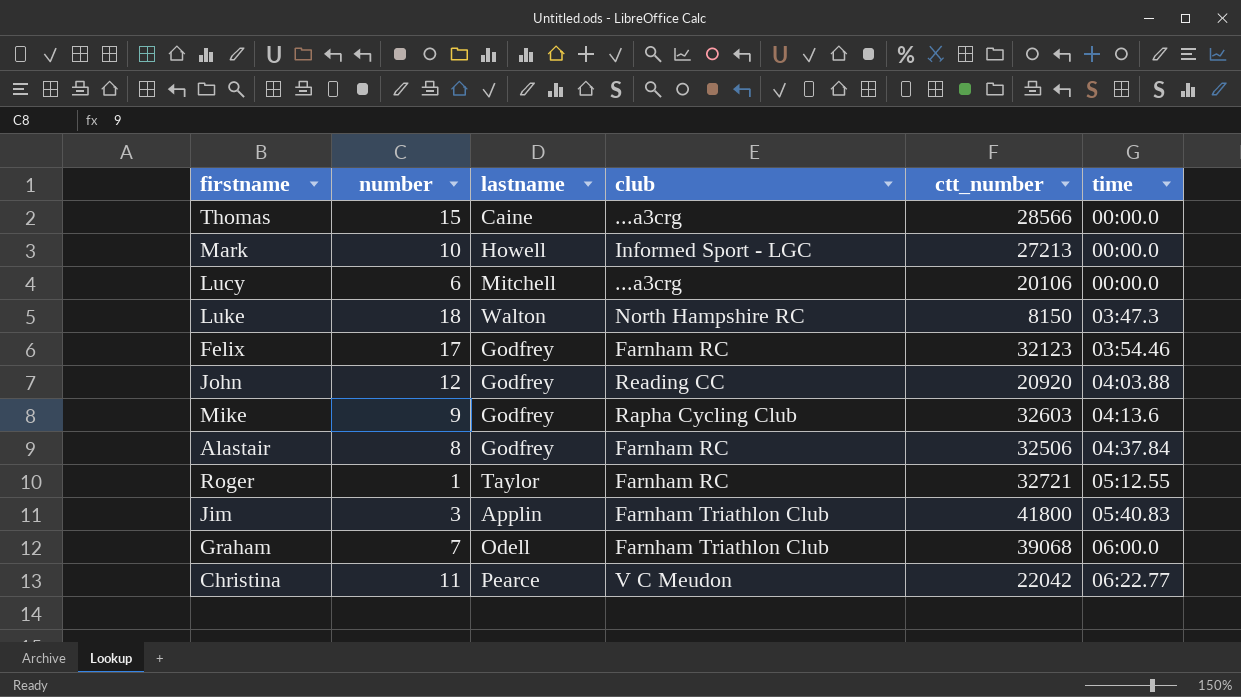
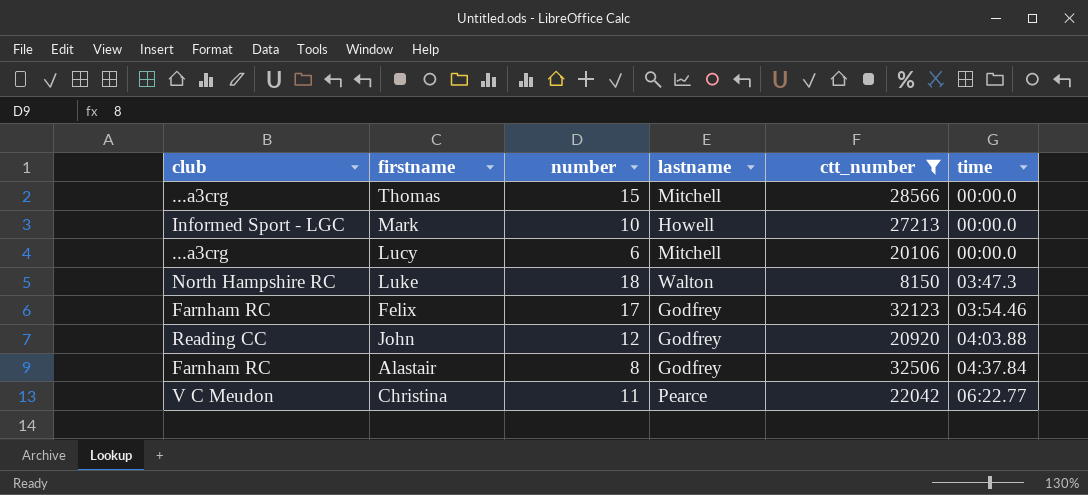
filter: none -> ctt_number <= 32506
column club | position: 4 -> 1
Thomas | lastname: Caine -> Mitchell

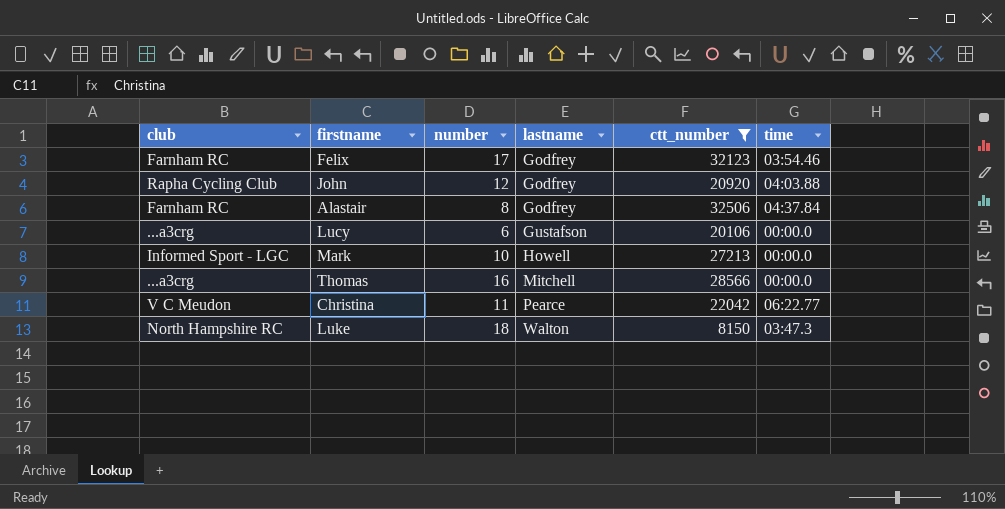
row order: time ascending -> lastname ascending
John | club: Reading CC -> Rapha Cycling Club
Lucy | lastname: Mitchell -> Gustafson
Thomas | number: 15 -> 16

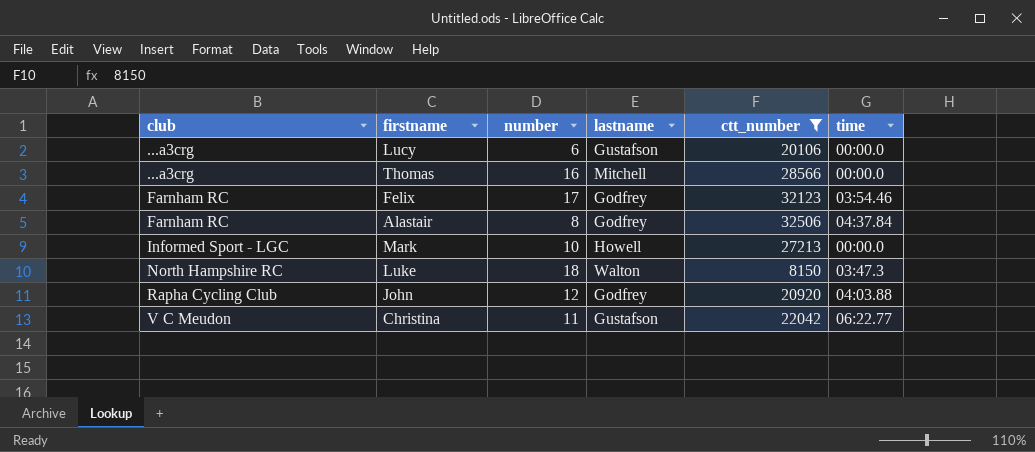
row order: lastname ascending -> club ascending
Christina | lastname: Pearce -> Gustafson

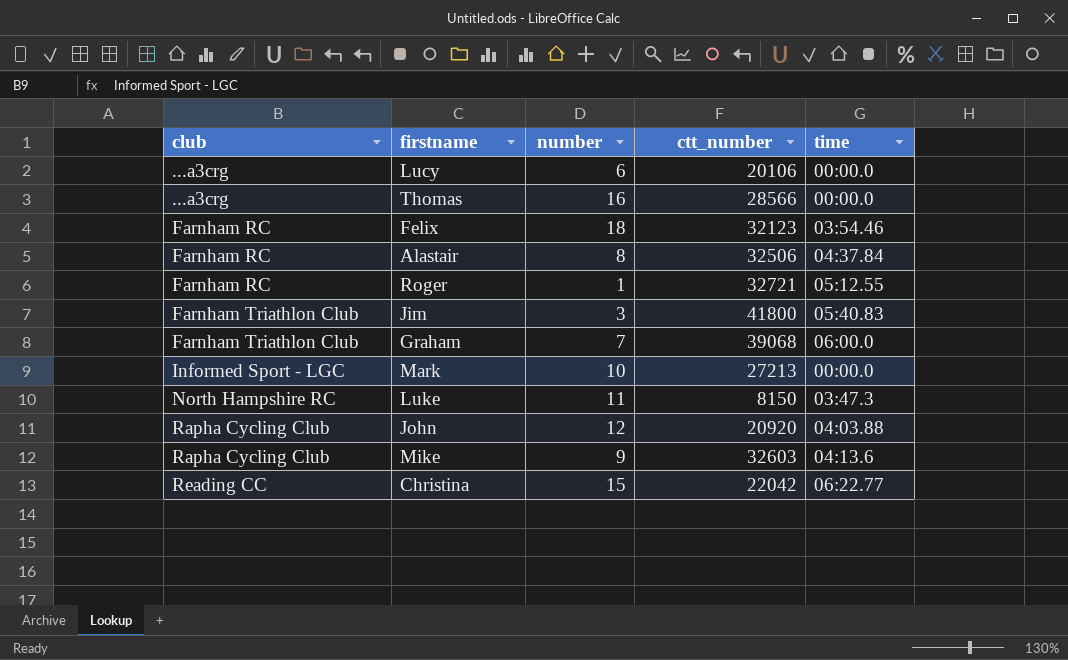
filter: ctt_number <= 32506 -> none
column lastname | position: 4 -> none
Felix | number: 17 -> 18
Luke | number: 18 -> 11
Christina | club: V C Meudon -> Reading CC
Christina | number: 11 -> 15

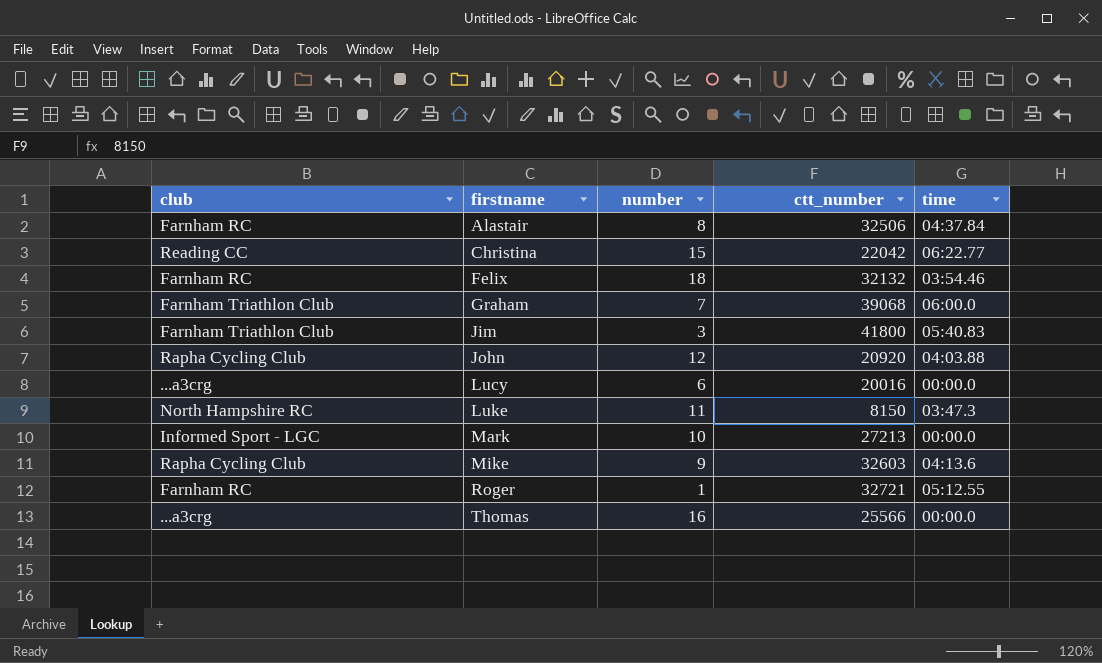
row order: club ascending -> firstname ascending
Felix | ctt_number: 32123 -> 32132
Lucy | ctt_number: 20106 -> 20016
Thomas | ctt_number: 28566 -> 25566

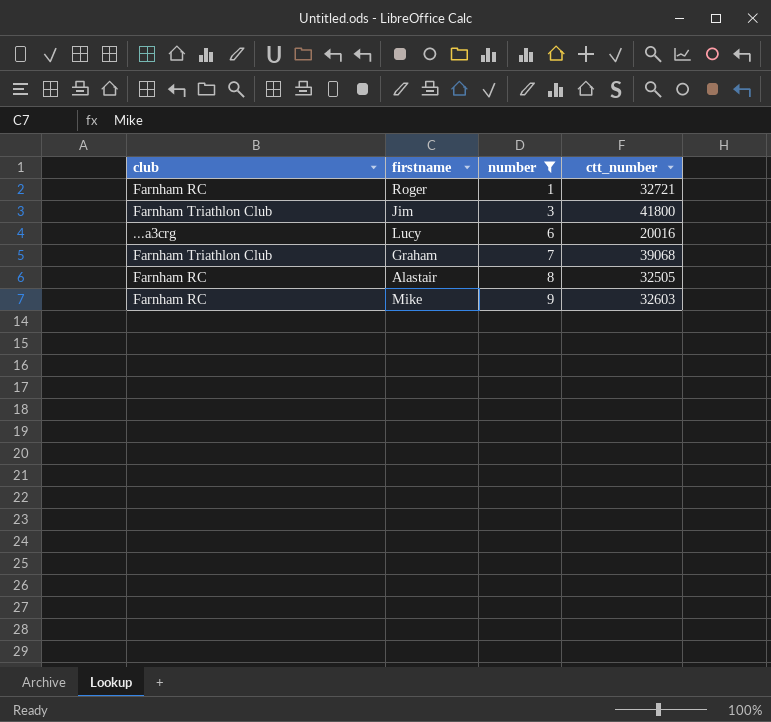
filter: none -> number <= 9
row order: firstname ascending -> number ascending
column time | position: 5 -> none
Alastair | ctt_number: 32506 -> 32505
Mike | club: Rapha Cycling Club -> Farnham RC

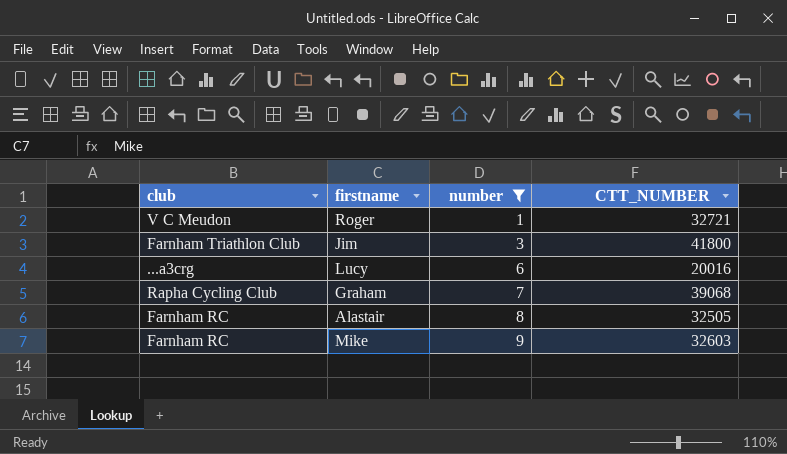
column name: ctt_number -> CTT_NUMBER
Roger | club: Farnham RC -> V C Meudon
Graham | club: Farnham Triathlon Club -> Rapha Cycling Club

